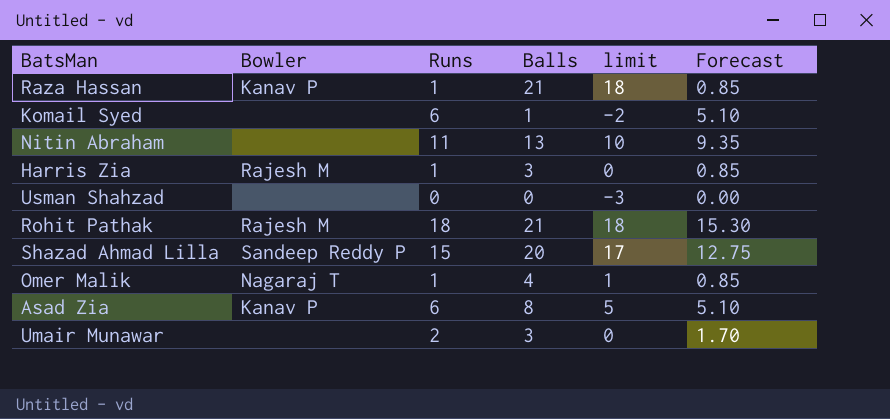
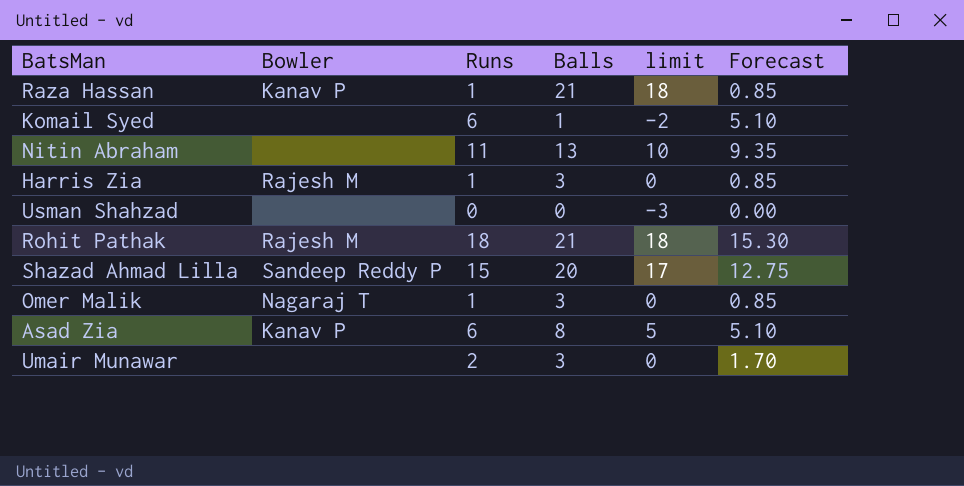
Omer Malik | Balls: 4 -> 3
Omer Malik | limit: 1 -> 0

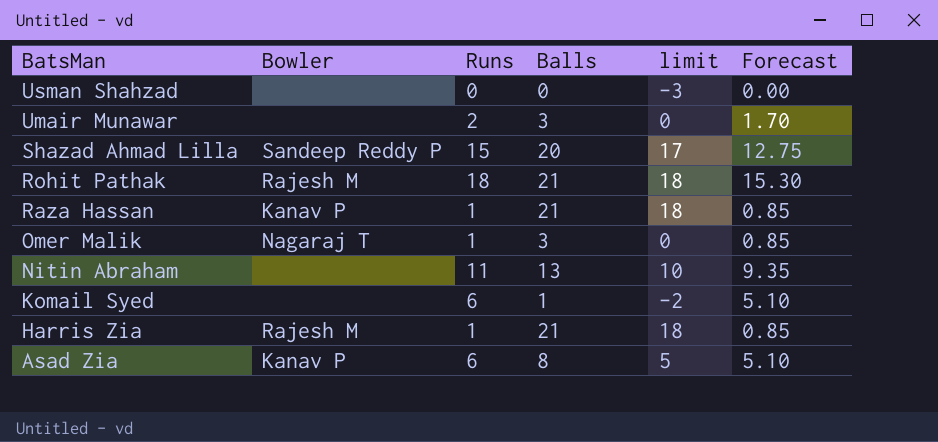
row order: none -> BatsMan descending
Harris Zia | Balls: 3 -> 21
Harris Zia | limit: 0 -> 18

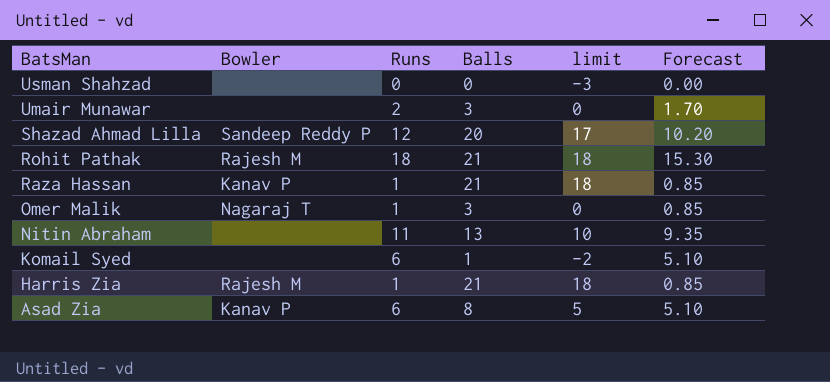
Shazad Ahmad Lilla | Runs: 15 -> 12
Shazad Ahmad Lilla | Forecast: 12.75 -> 10.20

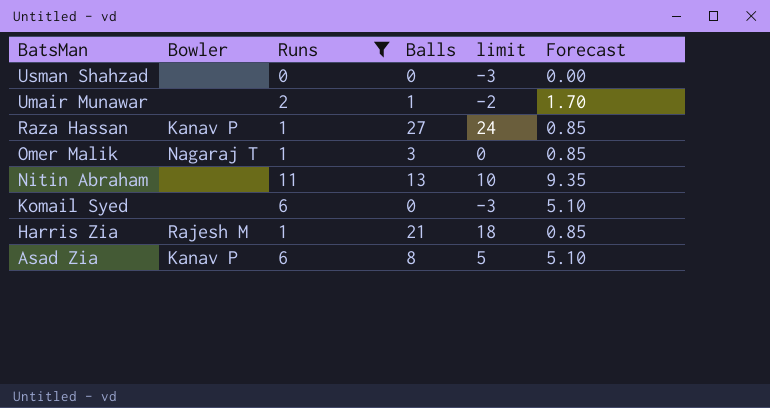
filter: none -> Runs <= 11
Umair Munawar | Balls: 3 -> 1
Umair Munawar | limit: 0 -> -2
Raza Hassan | Balls: 21 -> 27
Raza Hassan | limit: 18 -> 24
Komail Syed | Balls: 1 -> 0
Komail Syed | limit: -2 -> -3

